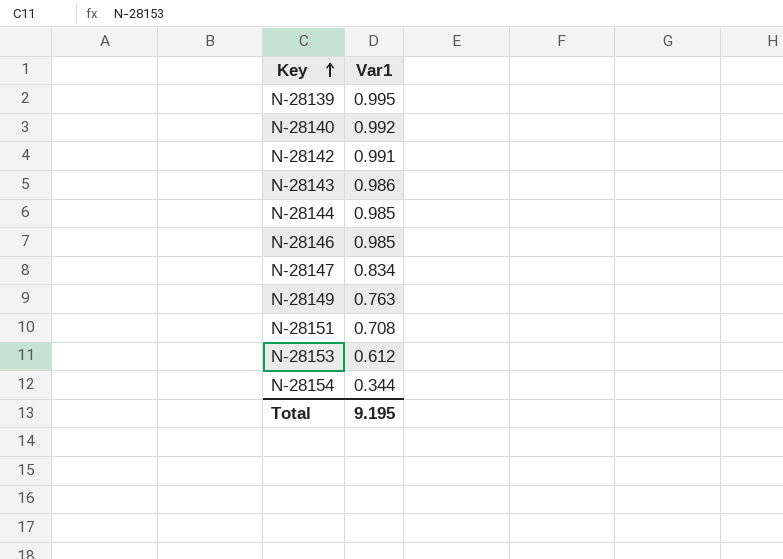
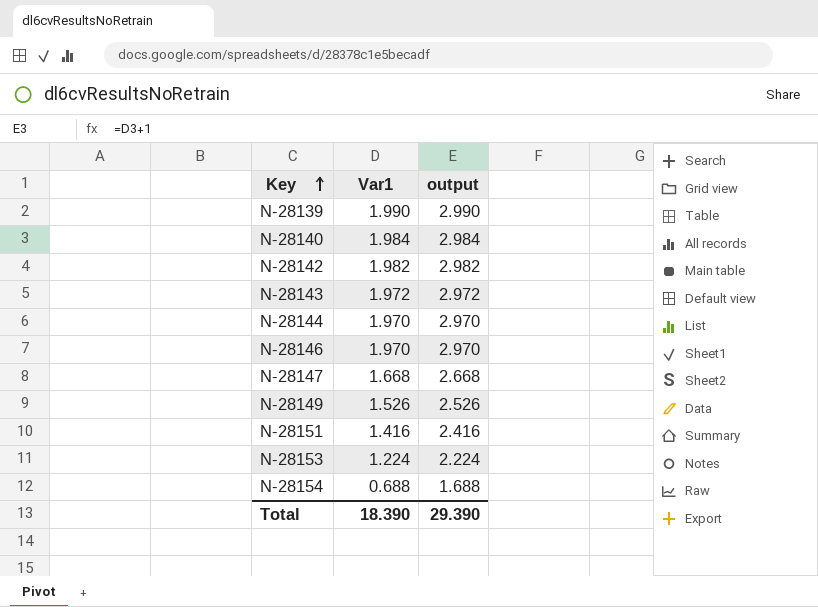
column output | formula: none -> [Var1] + 1
N-28139 | Var1: 0.995 -> 1.990
N-28140 | Var1: 0.992 -> 1.984
N-28142 | Var1: 0.991 -> 1.982
N-28143 | Var1: 0.986 -> 1.972
N-28144 | Var1: 0.985 -> 1.970
N-28146 | Var1: 0.985 -> 1.970
N-28147 | Var1: 0.834 -> 1.668
N-28149 | Var1: 0.763 -> 1.526
N-28151 | Var1: 0.708 -> 1.416
N-28153 | Var1: 0.612 -> 1.224
N-28154 | Var1: 0.344 -> 0.688
Total | Var1: 9.195 -> 18.390

